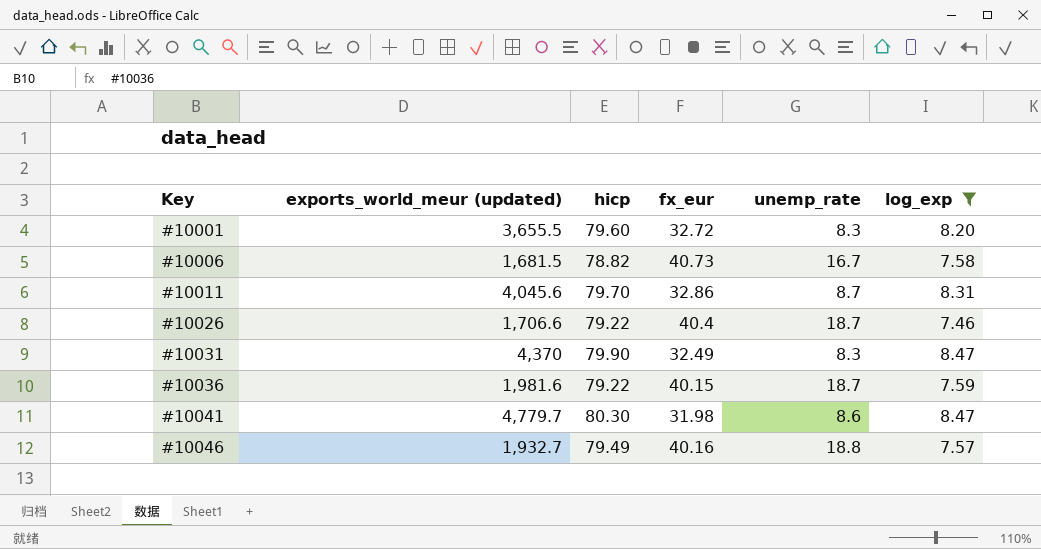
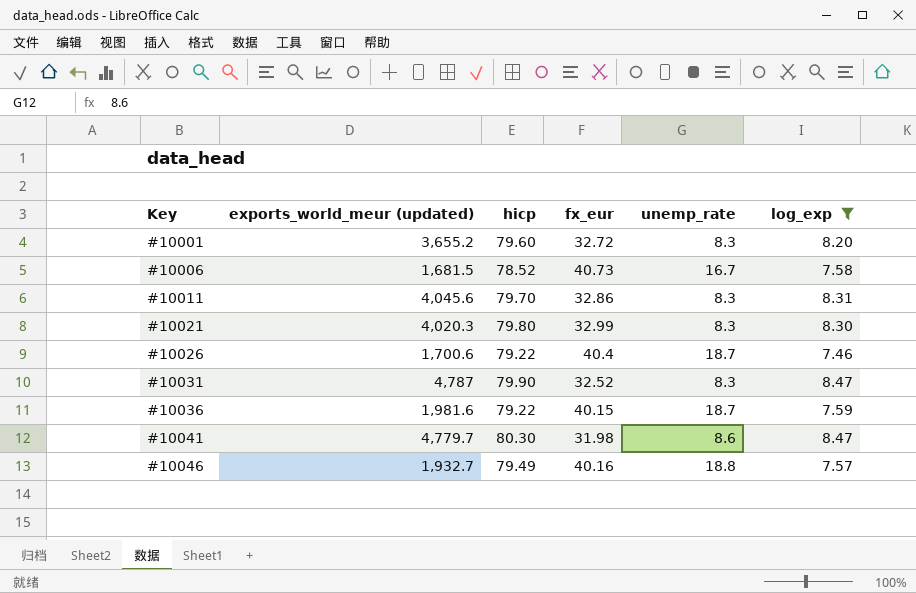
#10001 | exports_world_meur (updated): 3,655.5 -> 3,655.2
#10006 | hicp: 78.82 -> 78.52
#10011 | unemp_rate: 8.7 -> 8.3
row #10021: none -> 4,020.3 | 79.80 | 32.99 | 8.3 | 8.30
#10026 | exports_world_meur (updated): 1,706.6 -> 1,700.6
#10031 | exports_world_meur (updated): 4,370 -> 4,787
#10031 | fx_eur: 32.49 -> 32.52

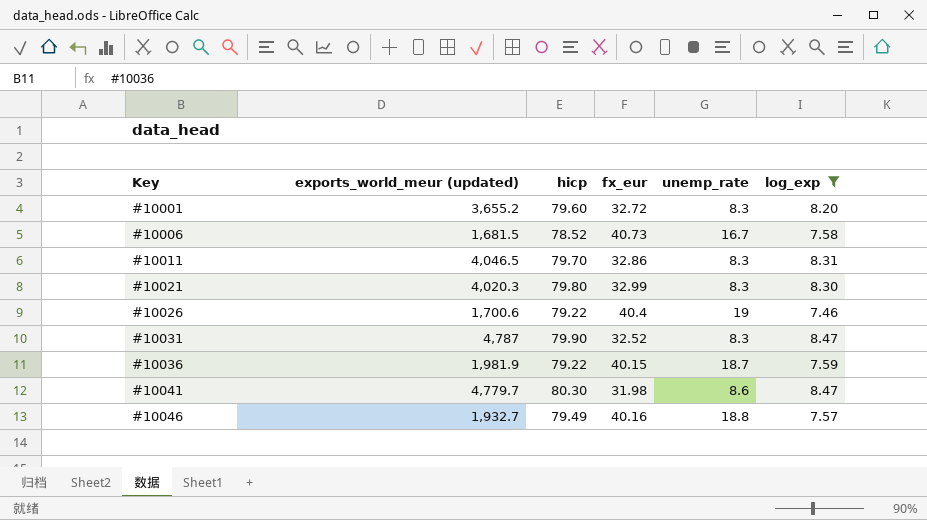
#10011 | exports_world_meur (updated): 4,045.6 -> 4,046.5
#10026 | unemp_rate: 18.7 -> 19
#10036 | exports_world_meur (updated): 1,981.6 -> 1,981.9

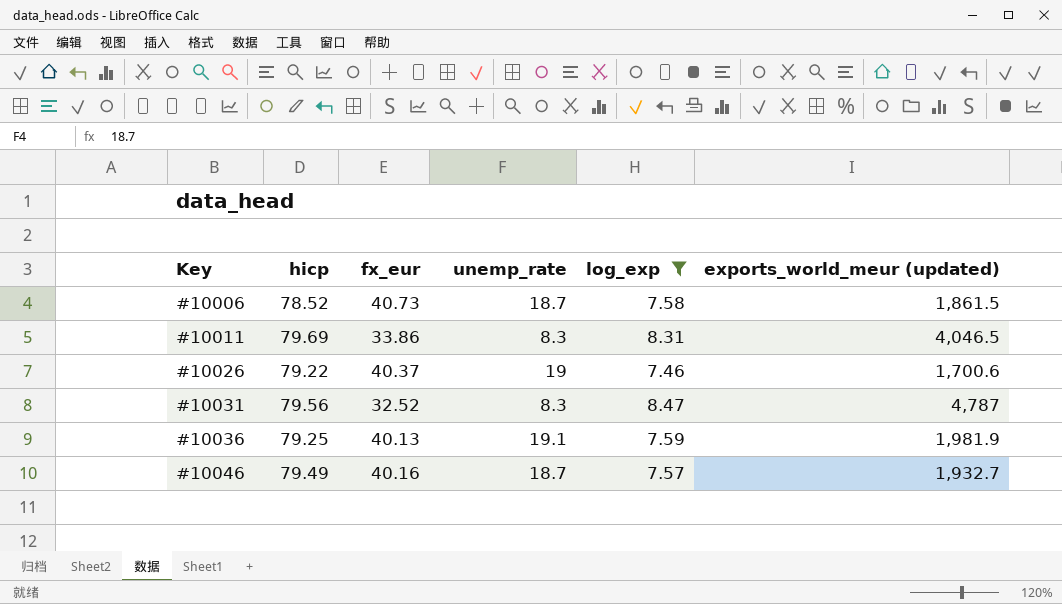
column exports_world_meur (updated) | position: 2 -> 6
row #10001: 3,655.2 | 79.60 | 32.72 | 8.3 | 8.20 -> none
row #10021: 4,020.3 | 79.80 | 32.99 | 8.3 | 8.30 -> none
row #10041: 4,779.7 | 80.30 | 31.98 | 8.6 | 8.47 -> none
#10006 | unemp_rate: 16.7 -> 18.7
#10006 | exports_world_meur (updated): 1,681.5 -> 1,861.5
#10011 | hicp: 79.70 -> 79.69
#10011 | fx_eur: 32.86 -> 33.86
#10026 | fx_eur: 40.4 -> 40.37
#10031 | hicp: 79.90 -> 79.56
#10036 | hicp: 79.22 -> 79.25
#10036 | fx_eur: 40.15 -> 40.13
#10036 | unemp_rate: 18.7 -> 19.1
#10046 | unemp_rate: 18.8 -> 18.7

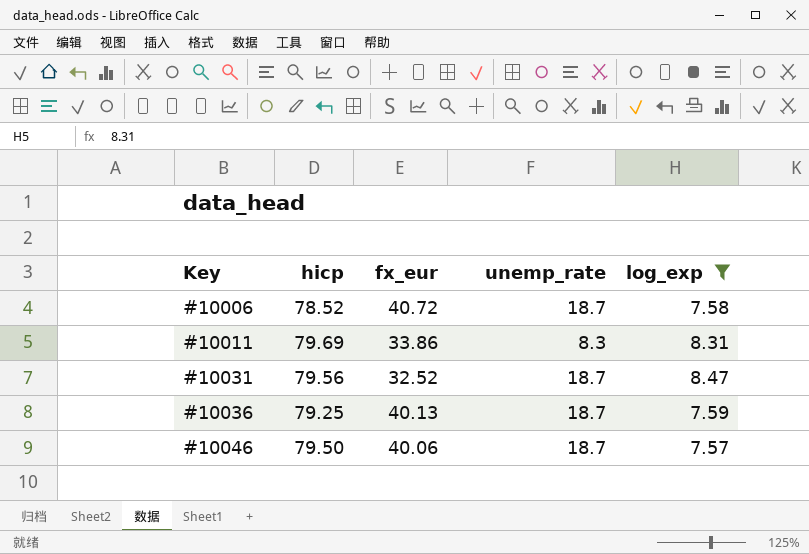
column exports_world_meur (updated) | position: 6 -> none
row #10026: 79.22 | 40.37 | 19 | 7.46 | 1,700.6 -> none
#10006 | fx_eur: 40.73 -> 40.72
#10031 | unemp_rate: 8.3 -> 18.7
#10036 | unemp_rate: 19.1 -> 18.7
#10046 | hicp: 79.49 -> 79.50
#10046 | fx_eur: 40.16 -> 40.06

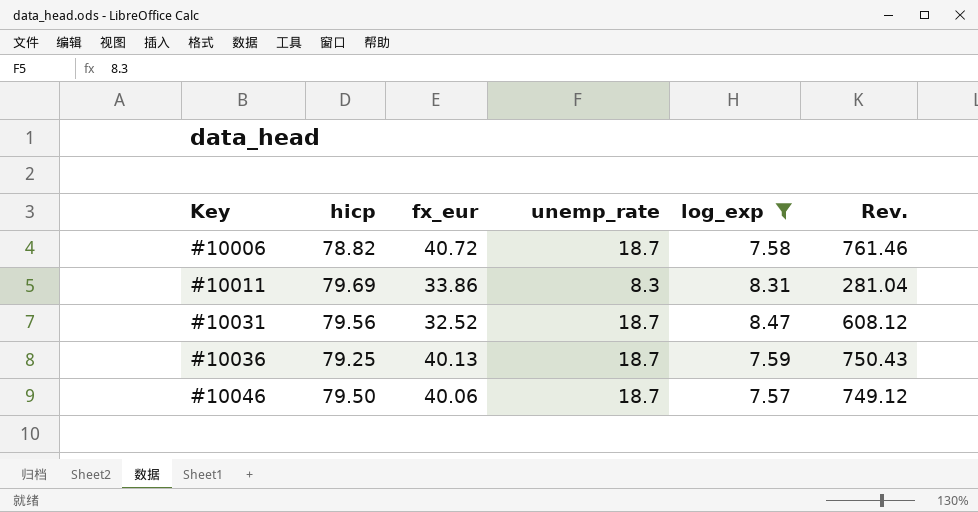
column Rev. | formula: none -> [fx_eur] * [unemp_rate]
#10006 | hicp: 78.52 -> 78.82

